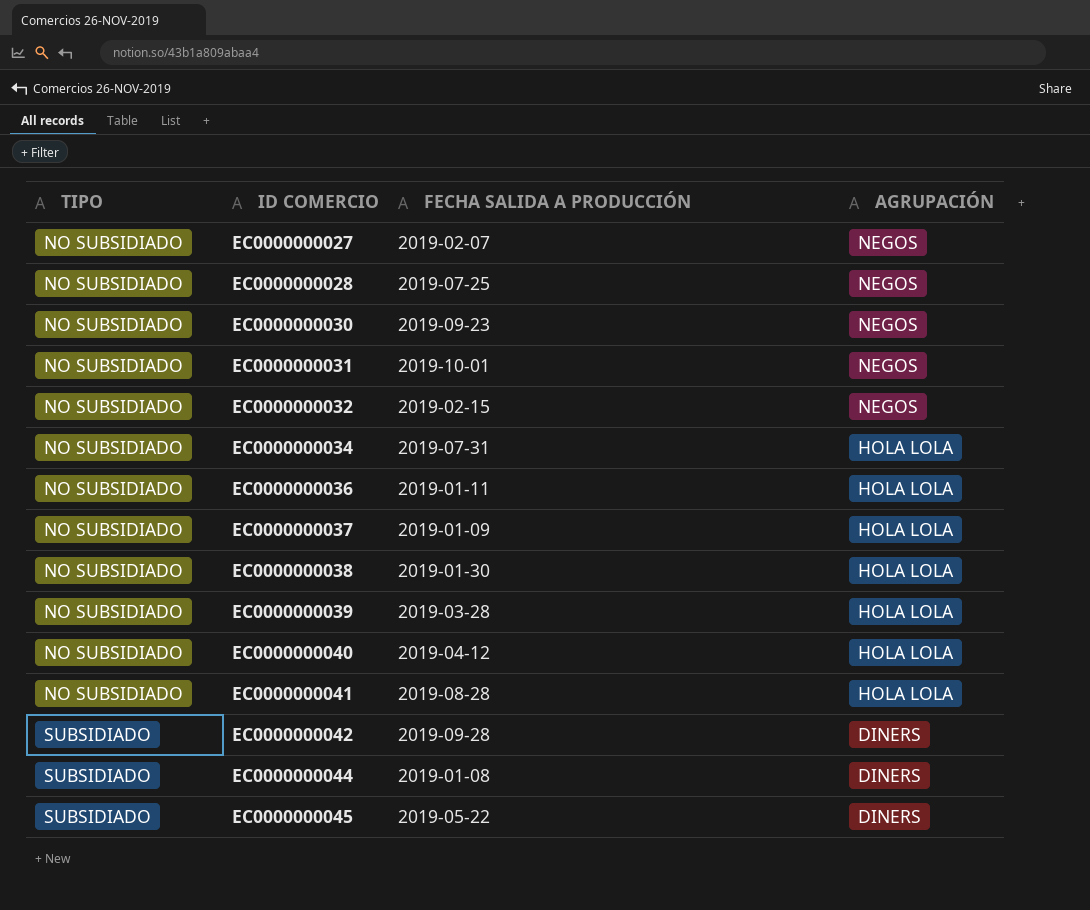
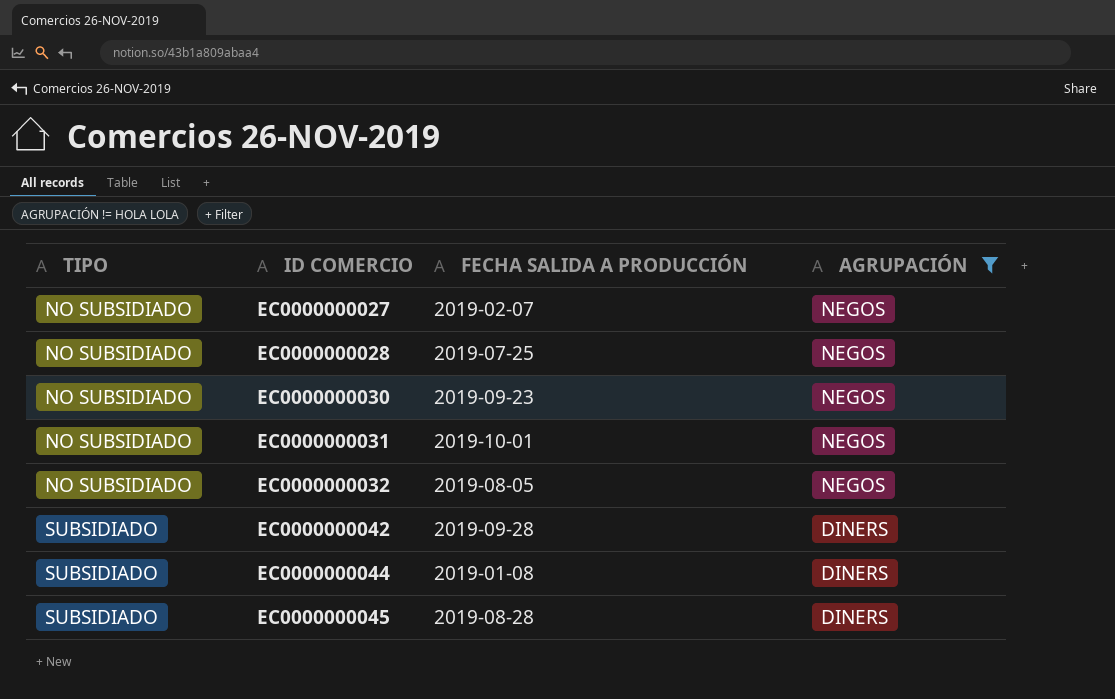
filter: none -> AGRUPACIÓN != HOLA LOLA
EC0000000032 | FECHA SALIDA A PRODUCCIÓN: 2019-02-15 -> 2019-08-05
EC0000000045 | FECHA SALIDA A PRODUCCIÓN: 2019-05-22 -> 2019-08-28

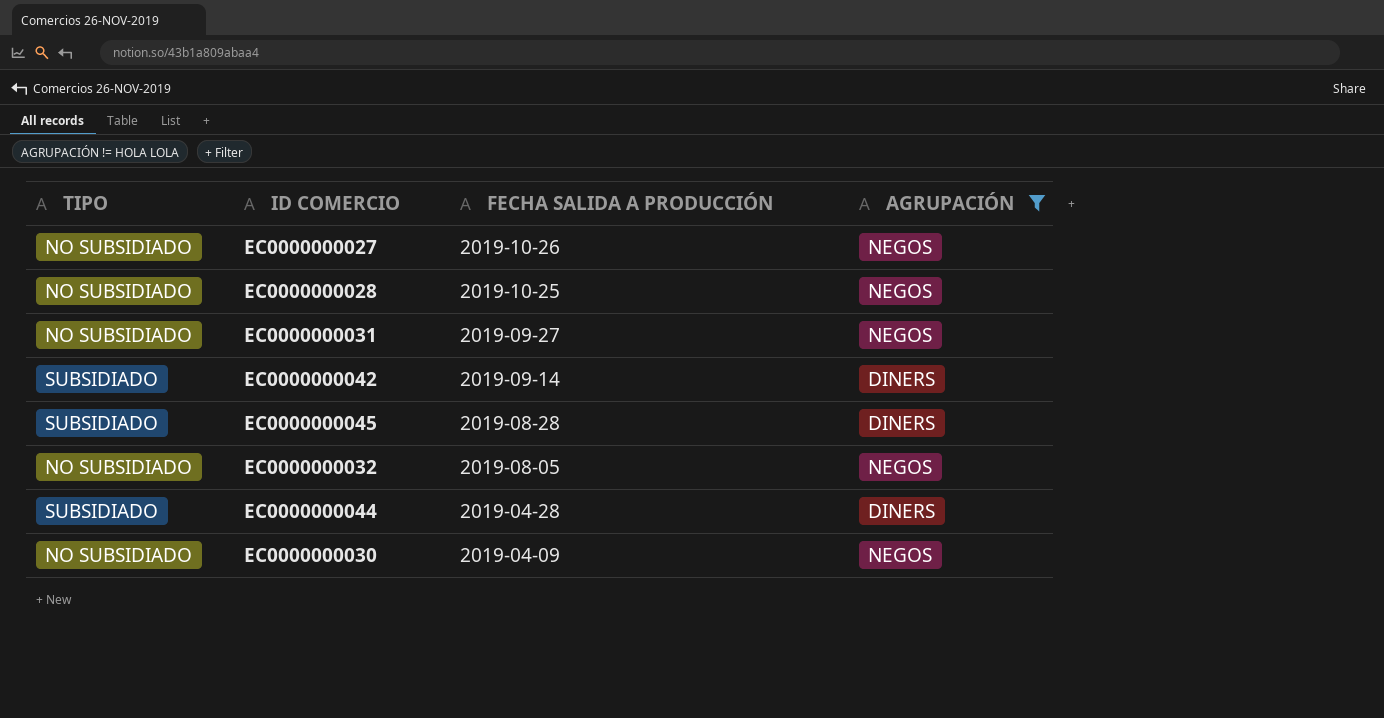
row order: TIPO ascending -> FECHA SALIDA A PRODUCCIÓN descending
EC0000000027 | FECHA SALIDA A PRODUCCIÓN: 2019-02-07 -> 2019-10-26
EC0000000028 | FECHA SALIDA A PRODUCCIÓN: 2019-07-25 -> 2019-10-25
EC0000000031 | FECHA SALIDA A PRODUCCIÓN: 2019-10-01 -> 2019-09-27
EC0000000042 | FECHA SALIDA A PRODUCCIÓN: 2019-09-28 -> 2019-09-14
EC0000000044 | FECHA SALIDA A PRODUCCIÓN: 2019-01-08 -> 2019-04-28
EC0000000030 | FECHA SALIDA A PRODUCCIÓN: 2019-09-23 -> 2019-04-09

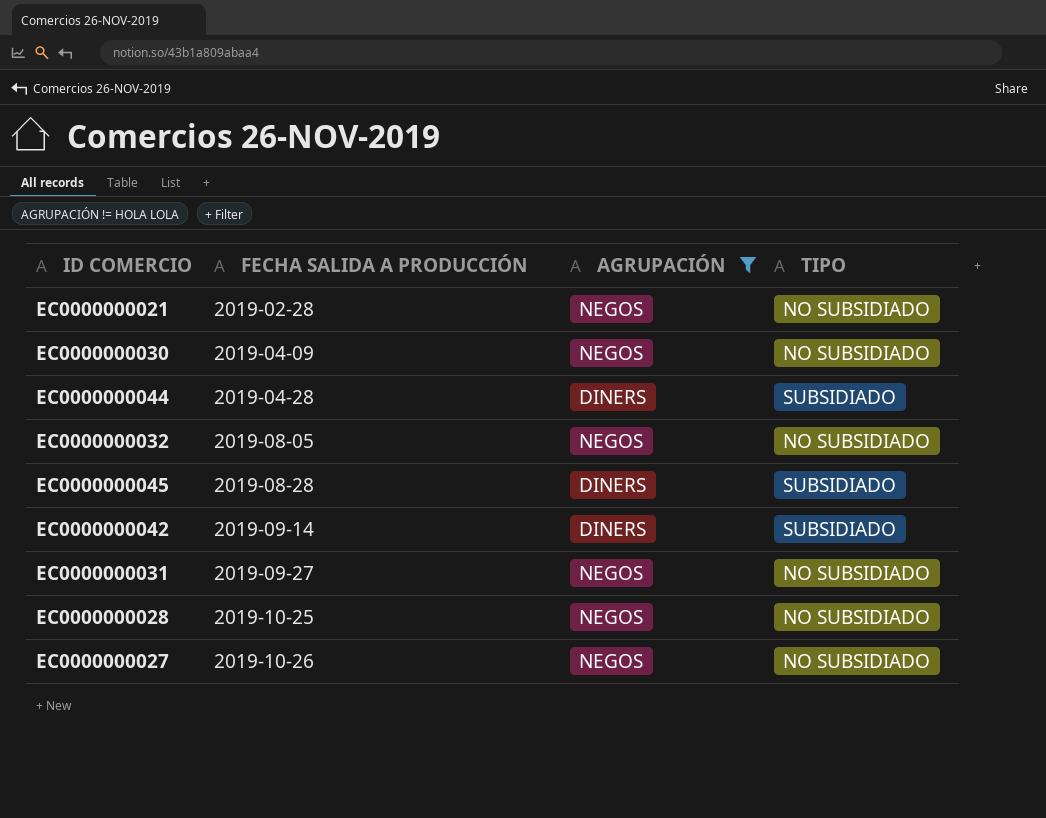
row order: FECHA SALIDA A PRODUCCIÓN descending -> FECHA SALIDA A PRODUCCIÓN ascending
column TIPO | position: 1 -> 4
row EC0000000021: none -> 2019-02-28 | NEGOS | NO SUBSIDIADO

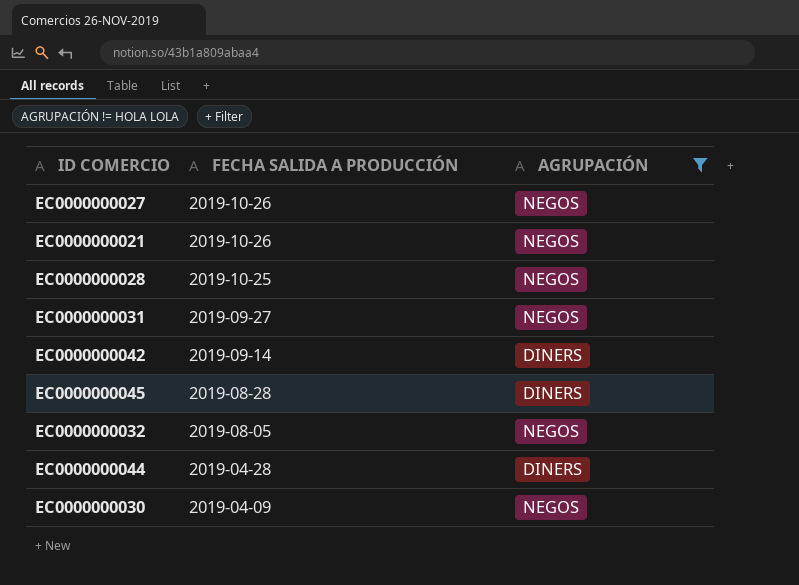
row order: FECHA SALIDA A PRODUCCIÓN ascending -> FECHA SALIDA A PRODUCCIÓN descending
column TIPO | position: 4 -> none
EC0000000021 | FECHA SALIDA A PRODUCCIÓN: 2019-02-28 -> 2019-10-26

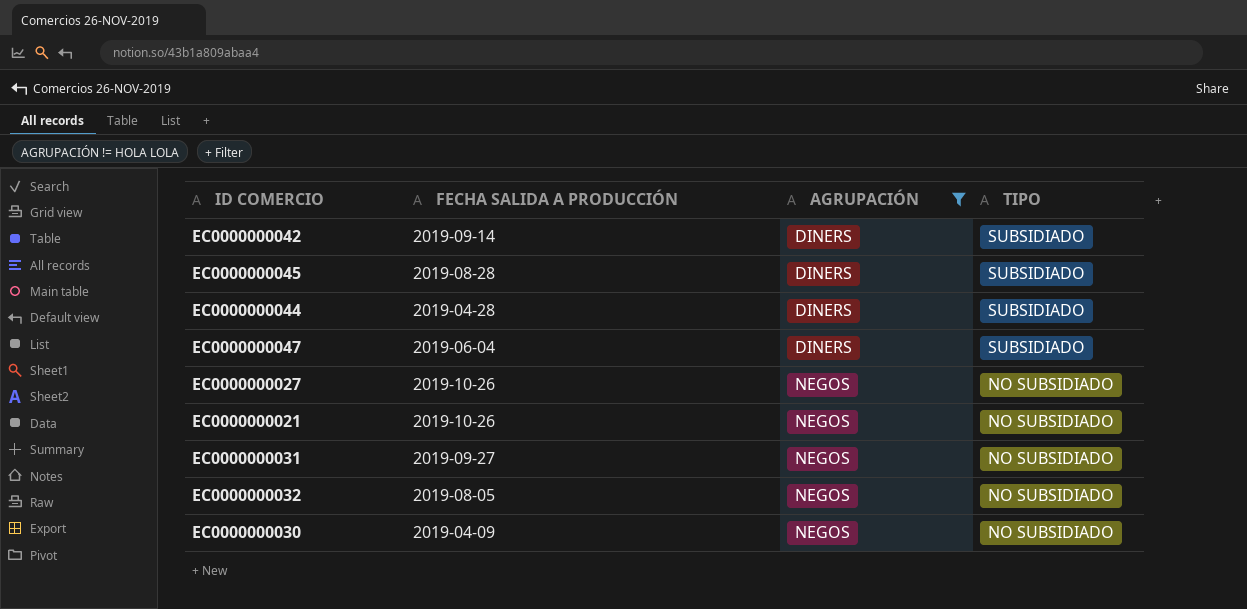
row order: FECHA SALIDA A PRODUCCIÓN descending -> AGRUPACIÓN ascending
column TIPO | position: none -> 4
row EC0000000028: 2019-10-25 | NEGOS -> none
row EC0000000047: none -> 2019-06-04 | DINERS | SUBSIDIADO

